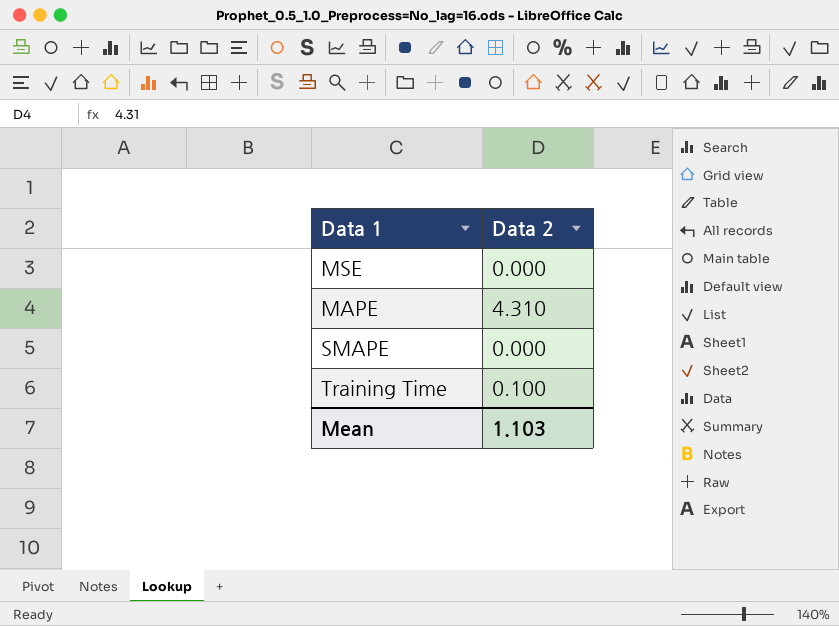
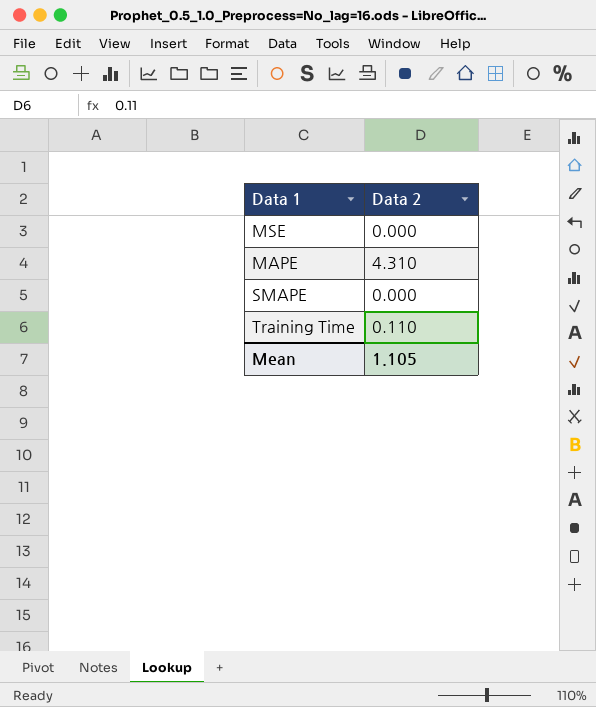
Training Time | Data 2: 0.100 -> 0.110
Mean | Data 2: 1.103 -> 1.105

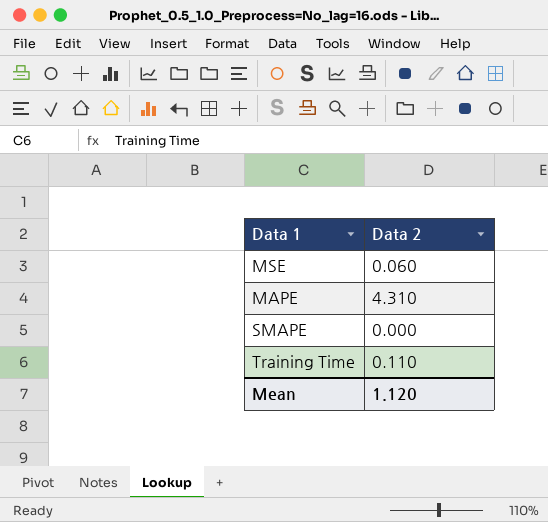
MSE | Data 2: 0.000 -> 0.060
Mean | Data 2: 1.105 -> 1.120

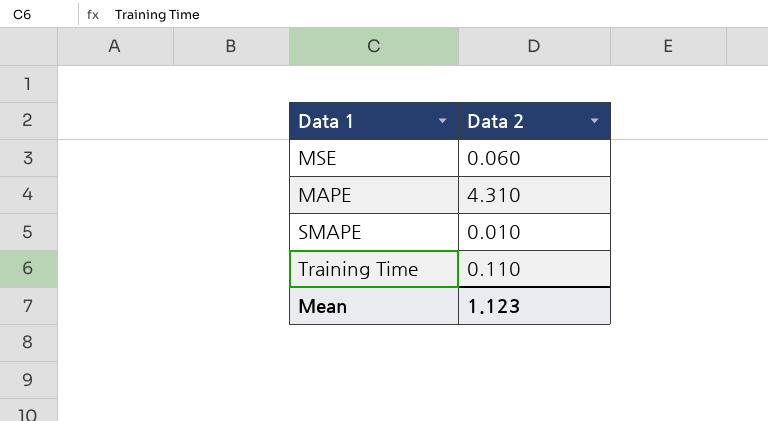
SMAPE | Data 2: 0.000 -> 0.010
Mean | Data 2: 1.120 -> 1.123

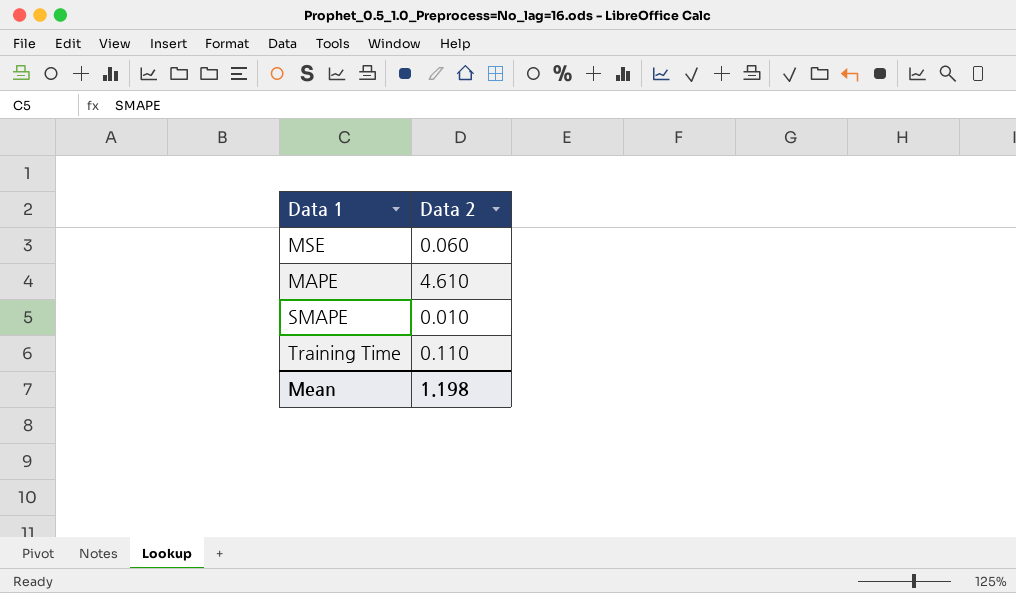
MAPE | Data 2: 4.310 -> 4.610
Mean | Data 2: 1.123 -> 1.198

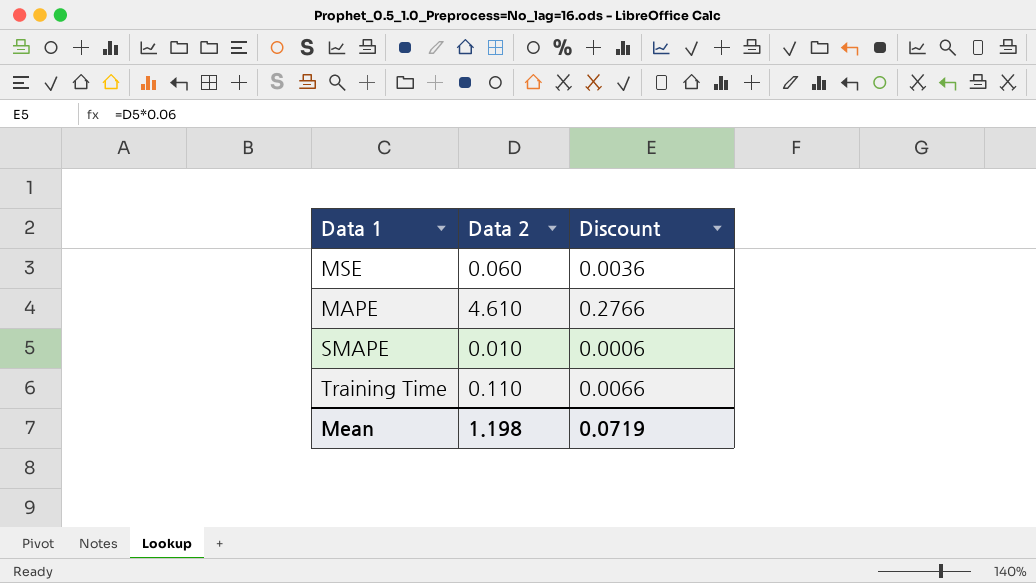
column Discount | formula: none -> [Data 2] * 0.06

